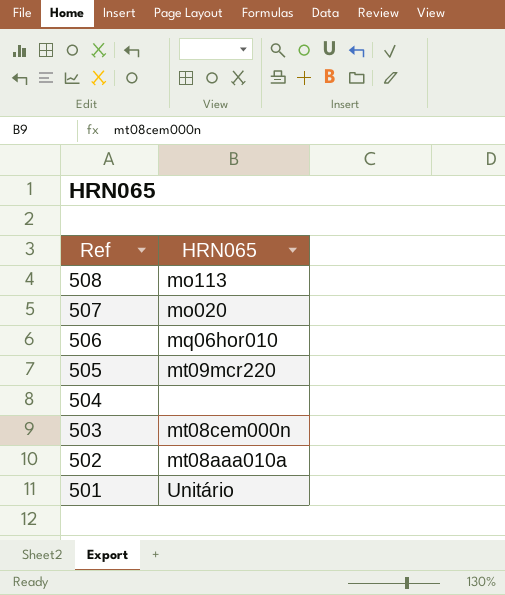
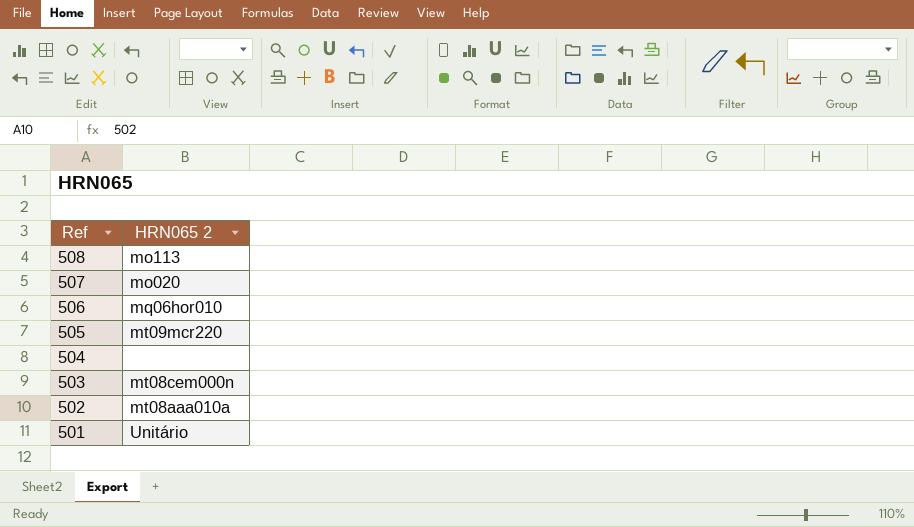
column name: HRN065 -> HRN065 2

